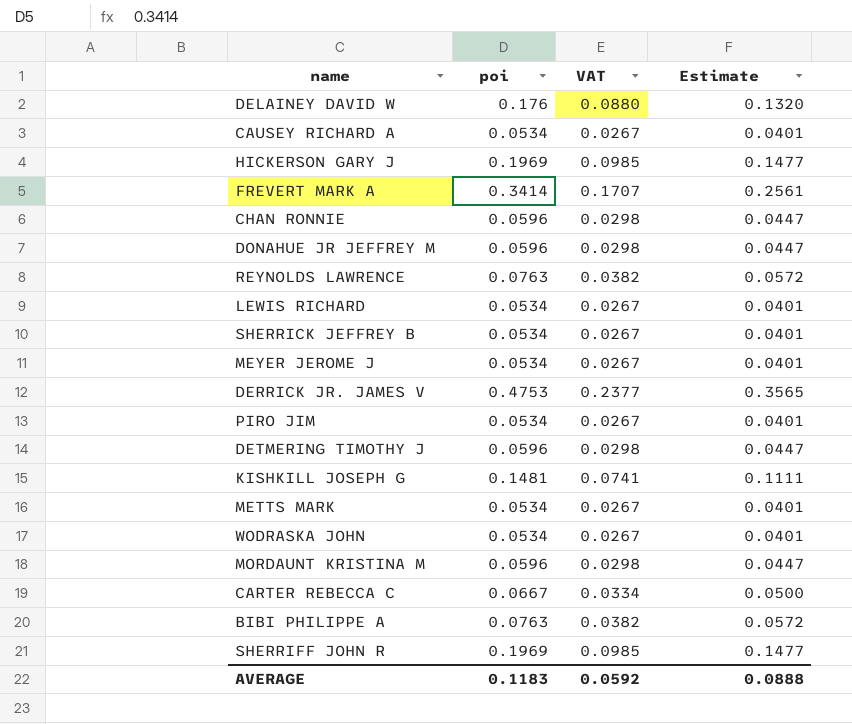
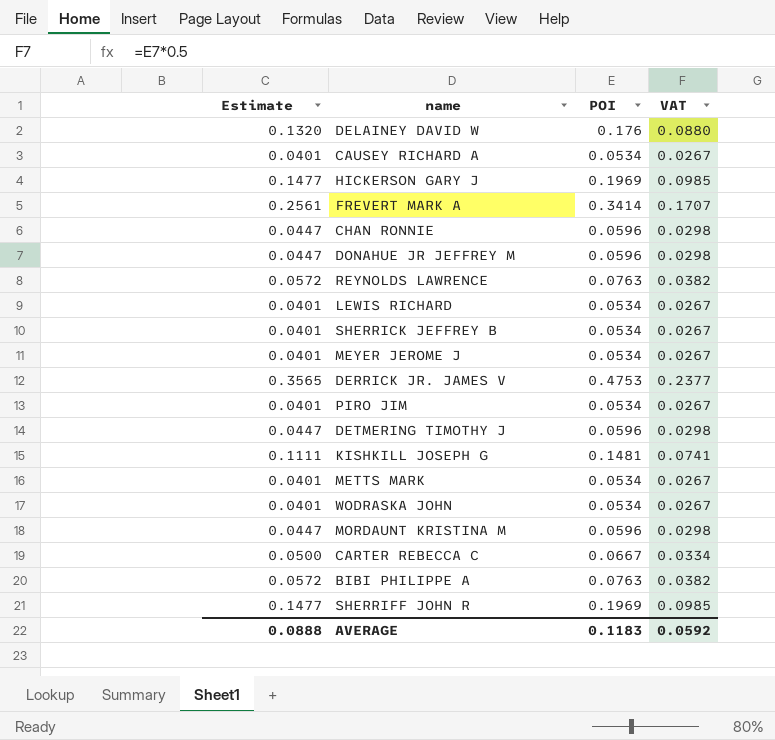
column Estimate | position: 4 -> 1
column name: poi -> POI

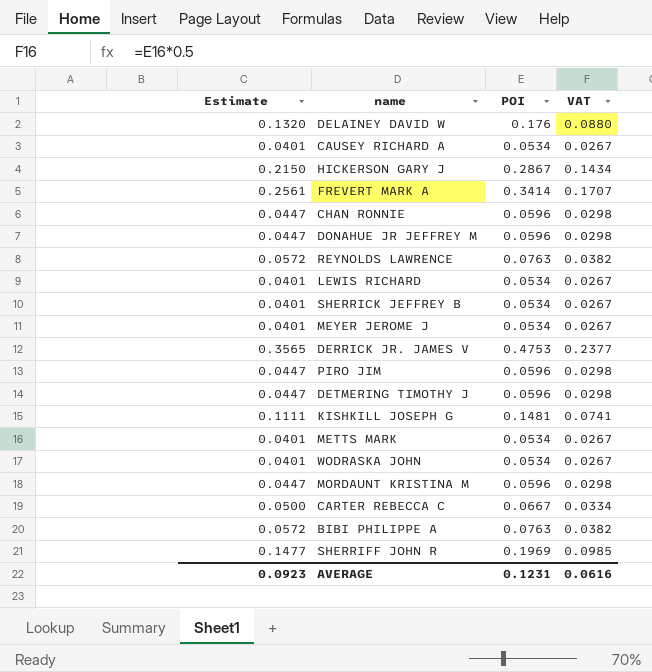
HICKERSON GARY J | Estimate: 0.1477 -> 0.2150
HICKERSON GARY J | POI: 0.1969 -> 0.2867
HICKERSON GARY J | VAT: 0.0985 -> 0.1434
PIRO JIM | Estimate: 0.0401 -> 0.0447
PIRO JIM | POI: 0.0534 -> 0.0596
PIRO JIM | VAT: 0.0267 -> 0.0298
AVERAGE | Estimate: 0.0888 -> 0.0923
AVERAGE | POI: 0.1183 -> 0.1231
AVERAGE | VAT: 0.0592 -> 0.0616

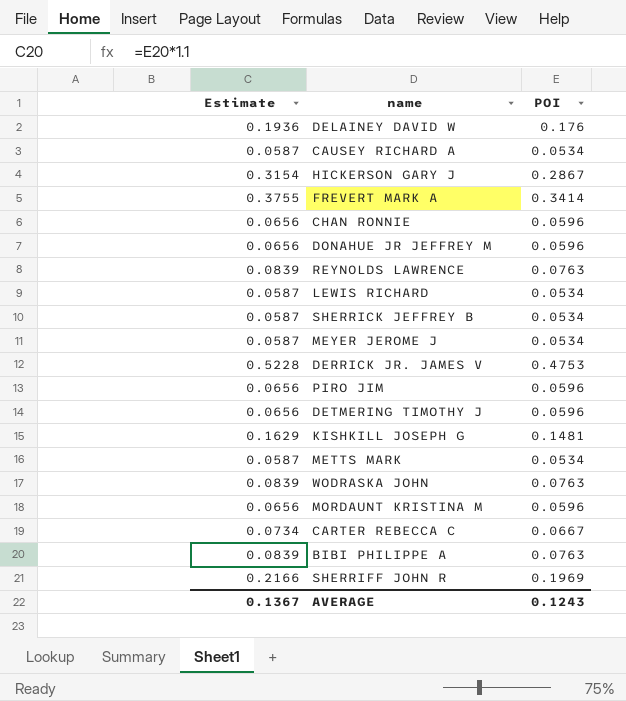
column VAT | formula: [POI] * 0.5 -> none
column Estimate | formula: [POI] * 0.75 -> [POI] * 1.1
WODRASKA JOHN | POI: 0.0534 -> 0.0763
AVERAGE | Estimate: 0.0923 -> 0.1367
AVERAGE | POI: 0.1231 -> 0.1243

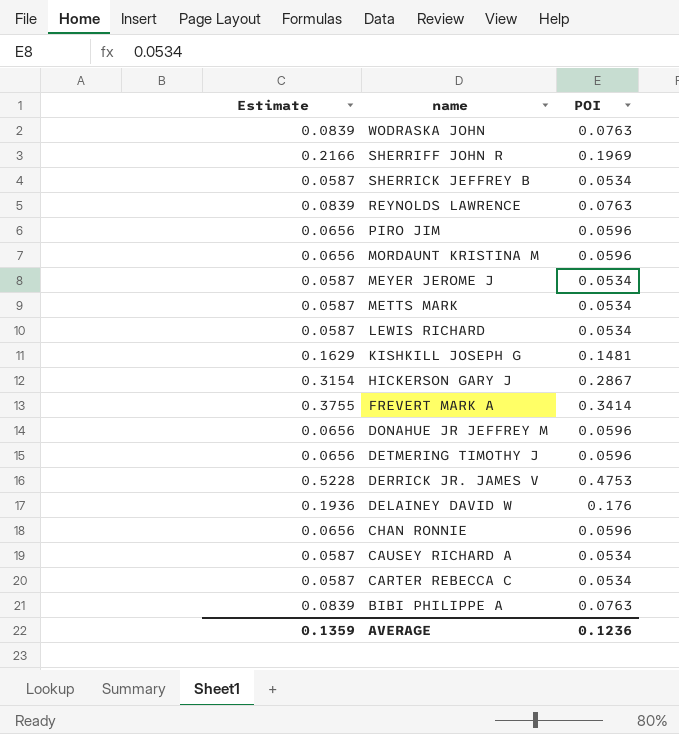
row order: none -> name descending
CARTER REBECCA C | Estimate: 0.0734 -> 0.0587
CARTER REBECCA C | POI: 0.0667 -> 0.0534
AVERAGE | Estimate: 0.1367 -> 0.1359
AVERAGE | POI: 0.1243 -> 0.1236

